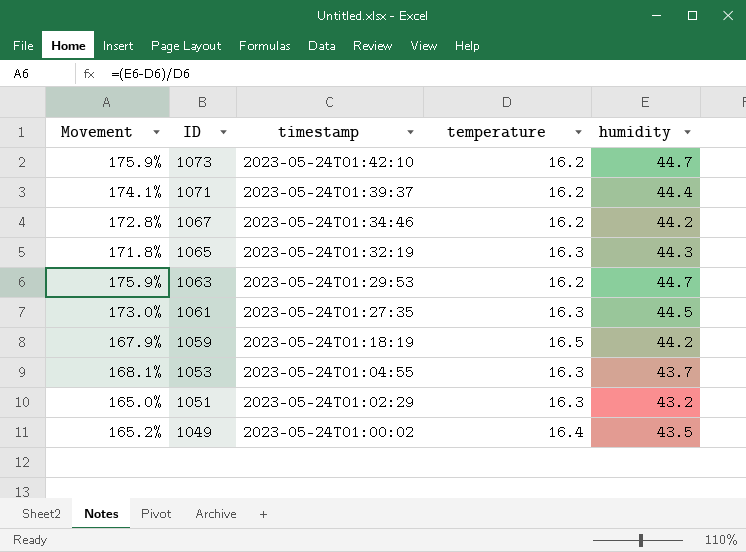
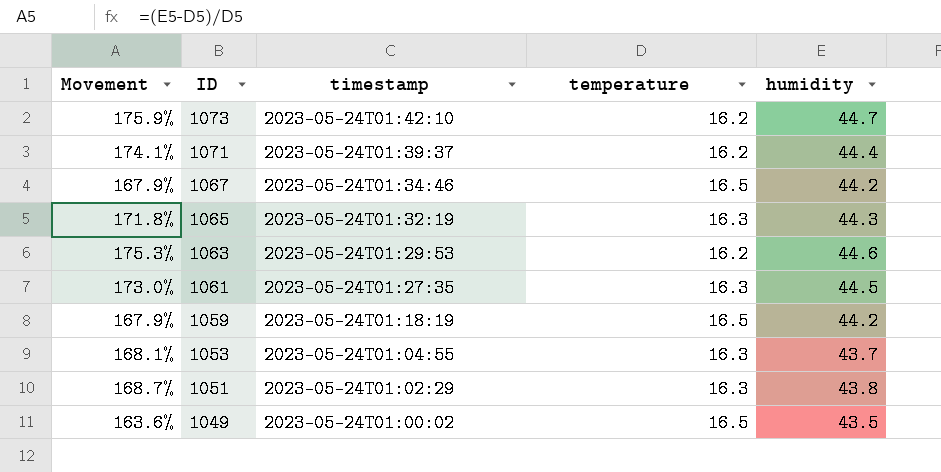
1067 | Movement: 172.8% -> 167.9%
1067 | temperature: 16.2 -> 16.5
1063 | Movement: 175.9% -> 175.3%
1063 | humidity: 44.7 -> 44.6
1051 | Movement: 165.0% -> 168.7%
1051 | humidity: 43.2 -> 43.8
1049 | Movement: 165.2% -> 163.6%
1049 | temperature: 16.4 -> 16.5

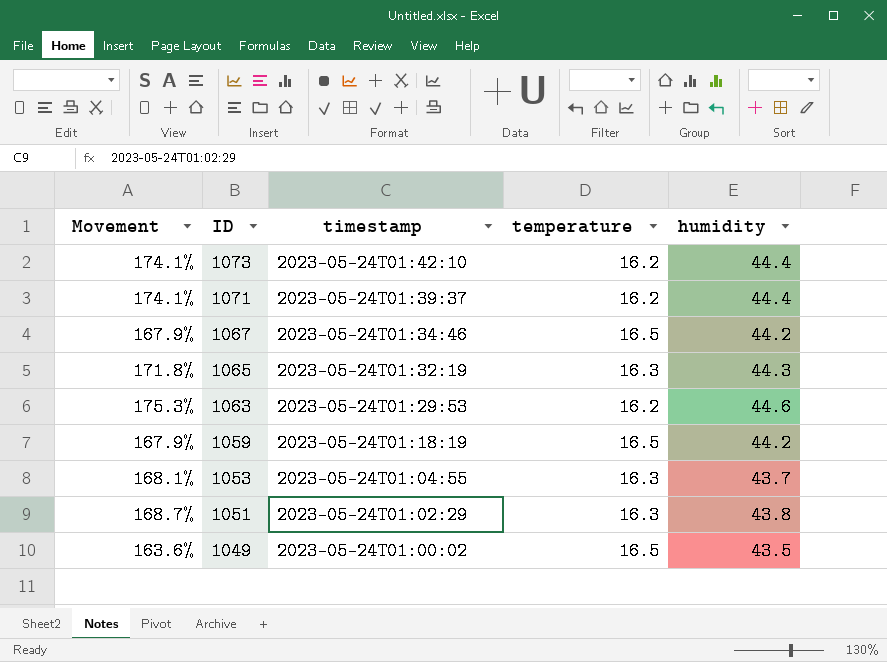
row 1061: 173.0% | 2023-05-24T01:27:35 | 16.3 | 44.5 -> none
1073 | Movement: 175.9% -> 174.1%
1073 | humidity: 44.7 -> 44.4

